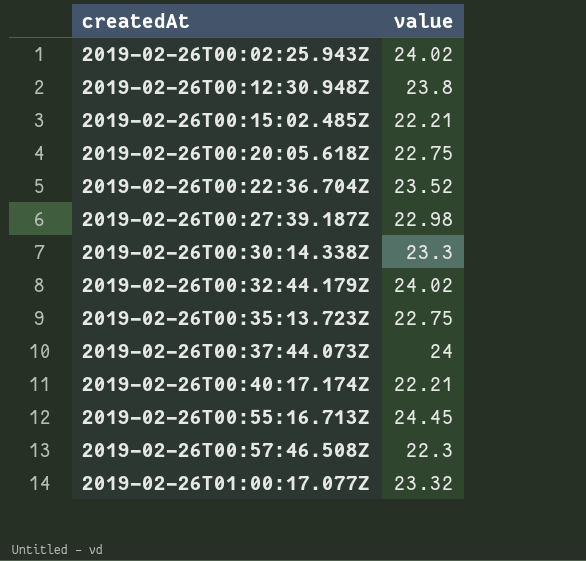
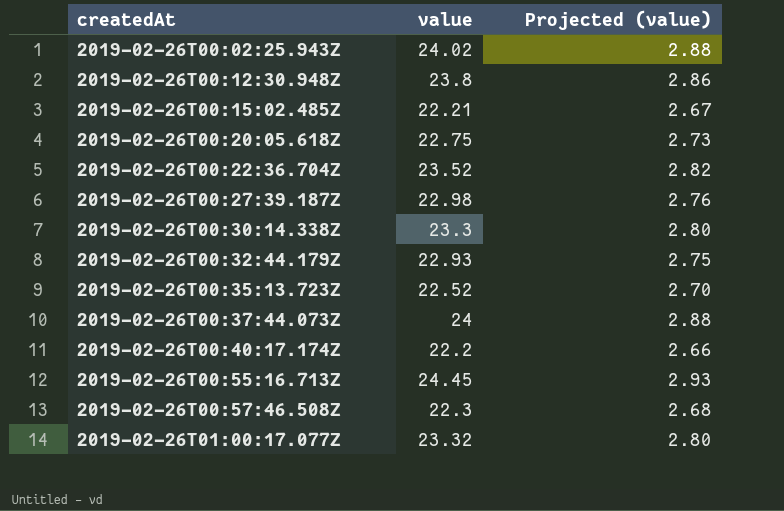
column Projected (value) | formula: none -> [value] * 0.12
2019-02-26T00:32:44.179Z | value: 24.02 -> 22.93
2019-02-26T00:35:13.723Z | value: 22.75 -> 22.52
2019-02-26T00:40:17.174Z | value: 22.21 -> 22.2

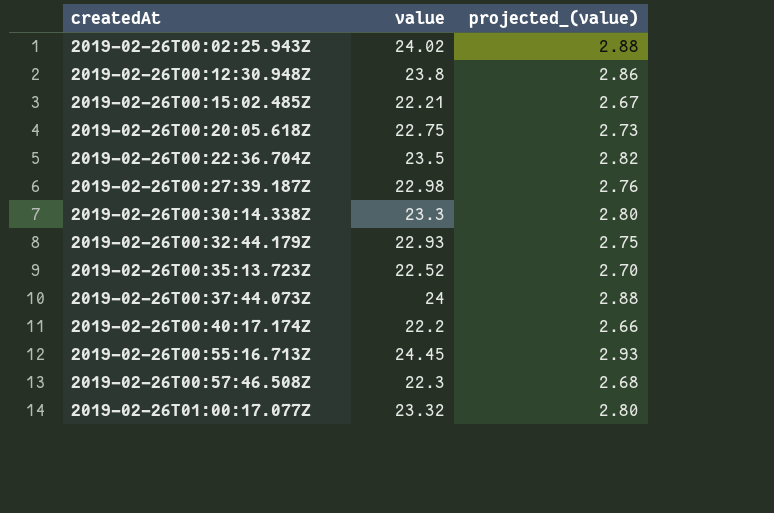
column name: Projected (value) -> projected_(value)
2019-02-26T00:22:36.704Z | value: 23.52 -> 23.5

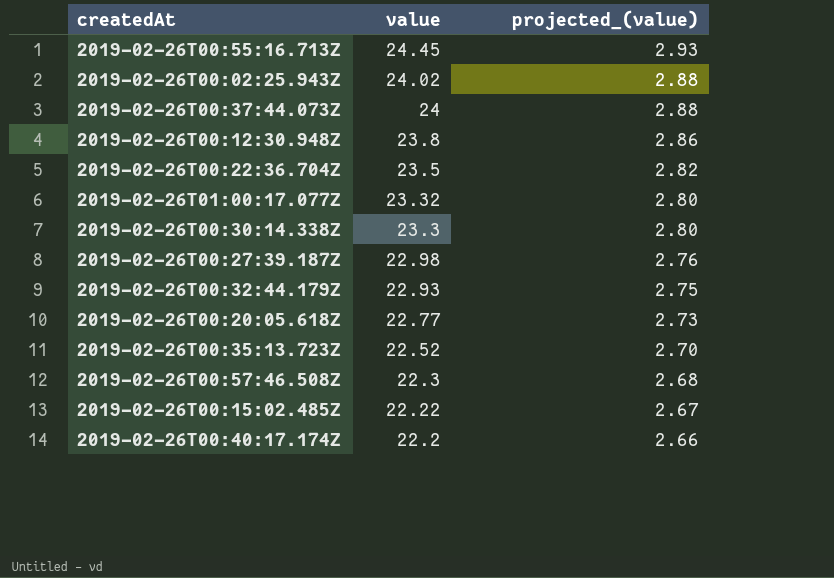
row order: createdAt ascending -> value descending
2019-02-26T00:20:05.618Z | value: 22.75 -> 22.77
2019-02-26T00:15:02.485Z | value: 22.21 -> 22.22

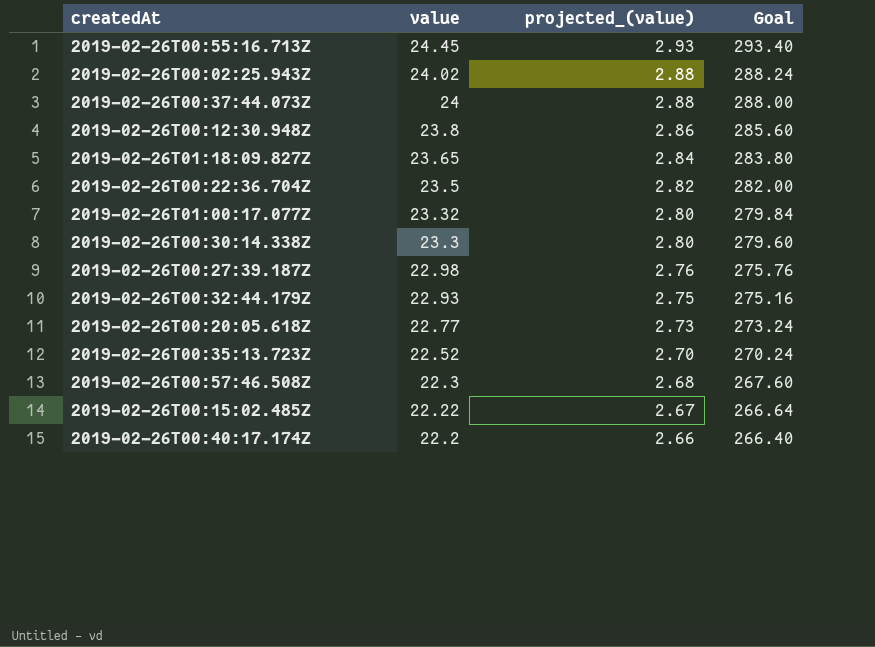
column Goal | formula: none -> [value] * 12
row 2019-02-26T01:18:09.827Z: none -> 23.65 | 2.84 | 283.80

